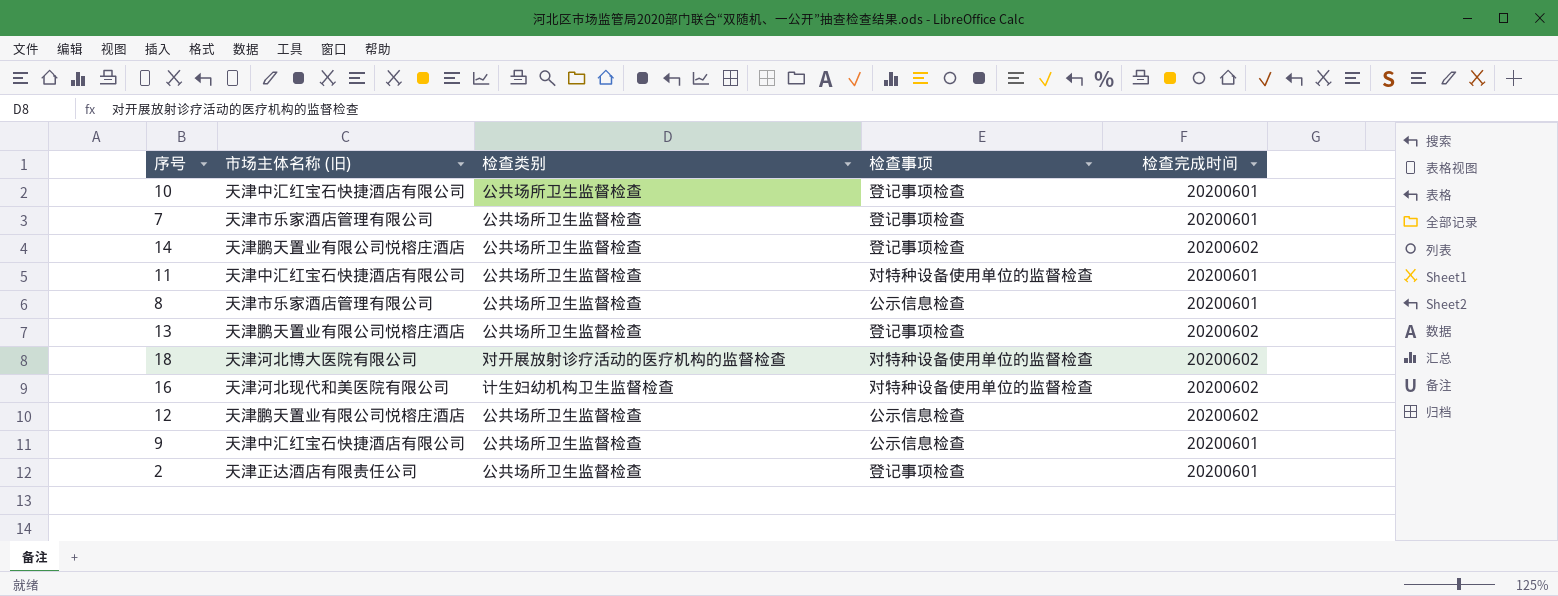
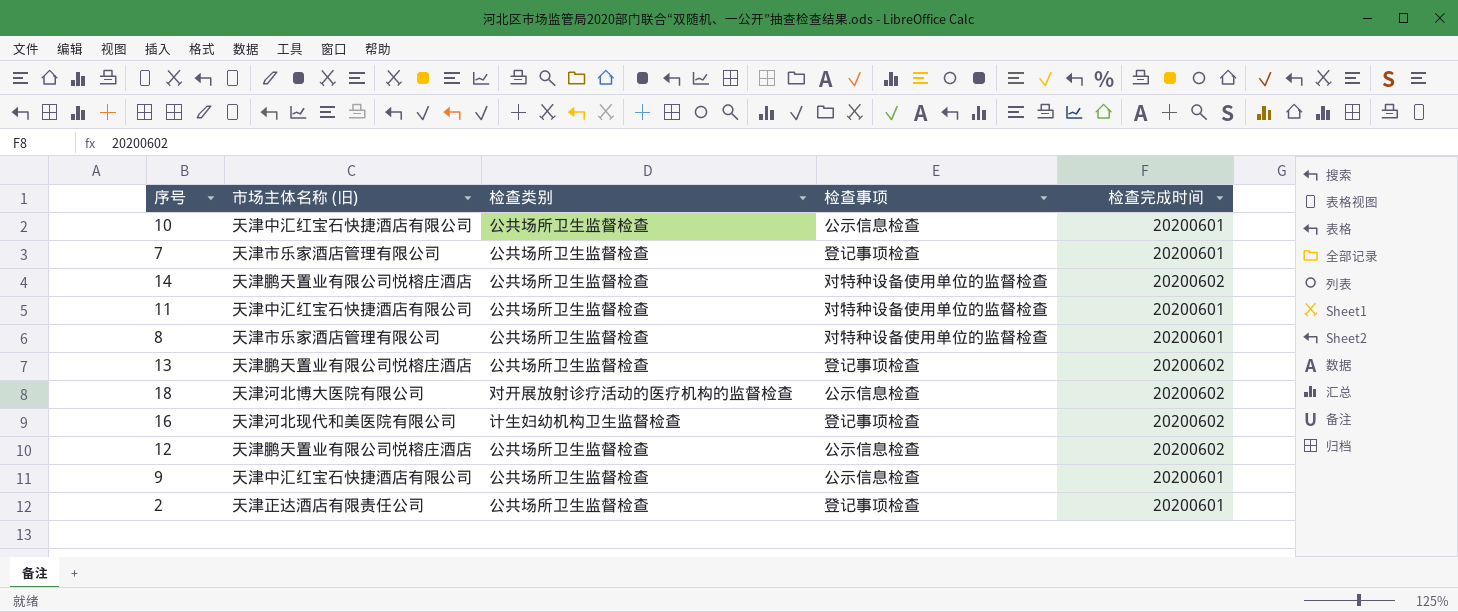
10 | 检查事项: 登记事项检查 -> 公示信息检查
14 | 检查事项: 登记事项检查 -> 对特种设备使用单位的监督检查
8 | 检查事项: 公示信息检查 -> 对特种设备使用单位的监督检查
18 | 检查事项: 对特种设备使用单位的监督检查 -> 公示信息检查
16 | 检查事项: 对特种设备使用单位的监督检查 -> 登记事项检查

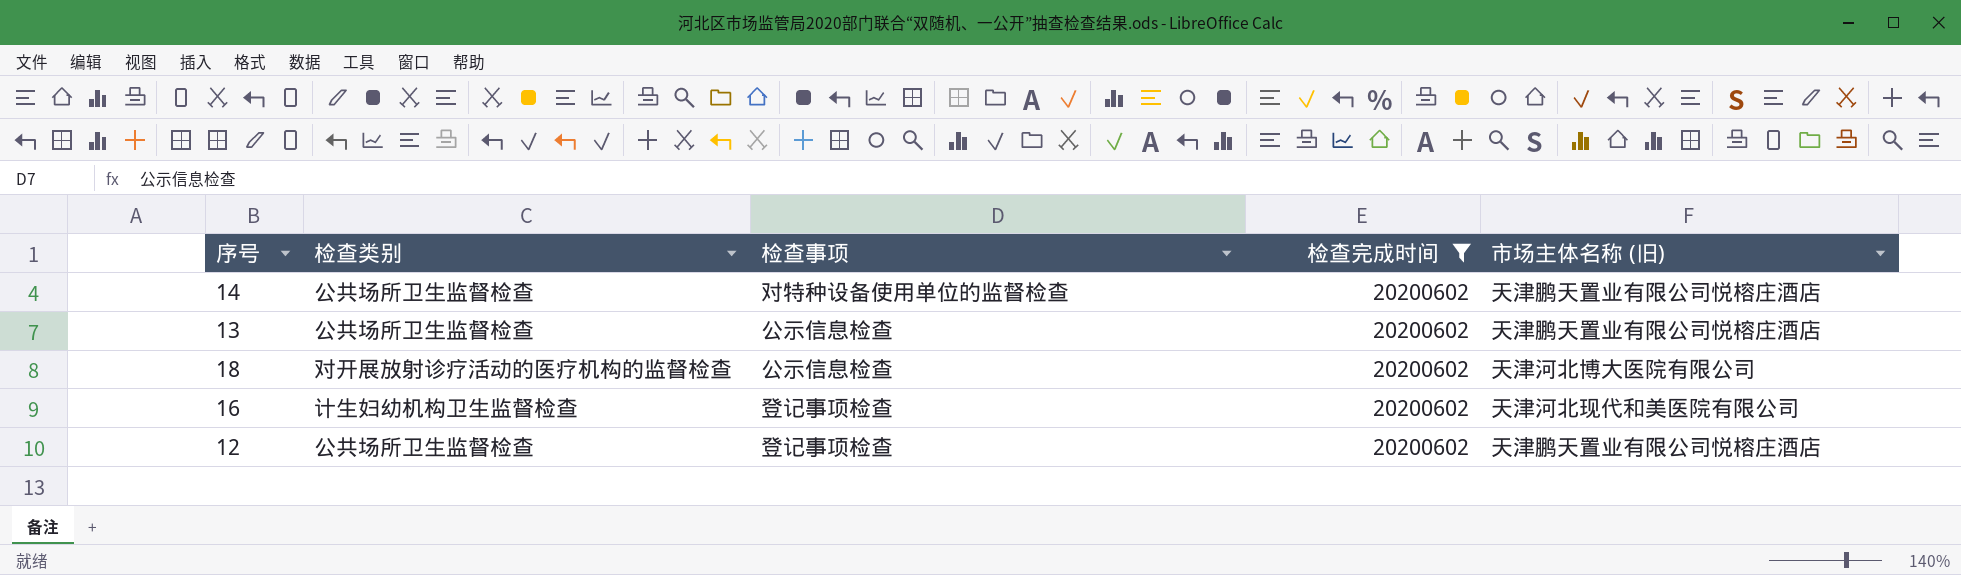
filter: none -> 检查完成时间 = 20200602
column 市场主体名称 (旧) | position: 2 -> 5
13 | 检查事项: 登记事项检查 -> 公示信息检查
12 | 检查事项: 公示信息检查 -> 登记事项检查

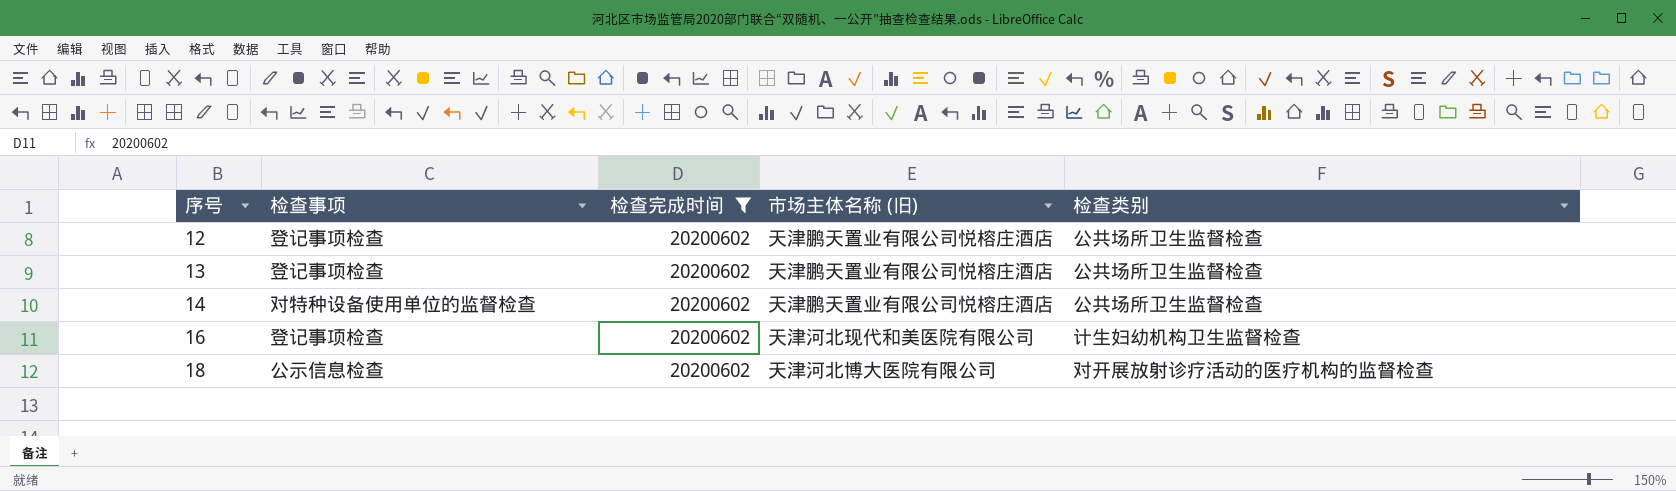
row order: none -> 序号 ascending
column 检查类别 | position: 2 -> 5
13 | 检查事项: 公示信息检查 -> 登记事项检查

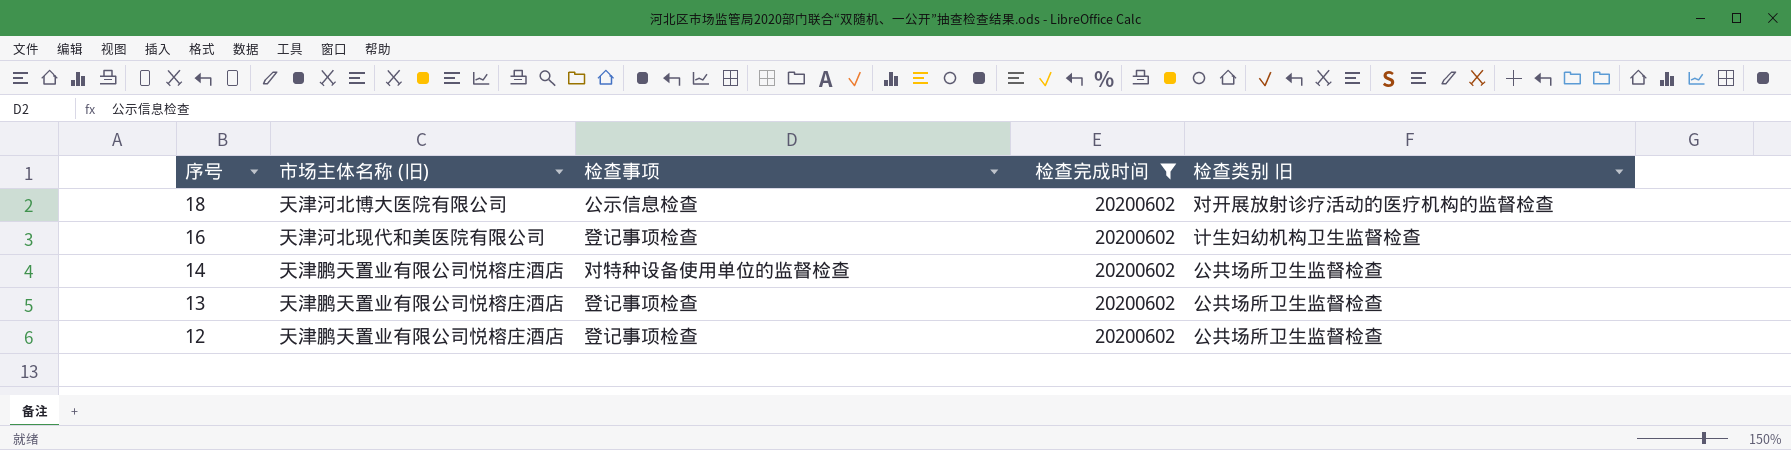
row order: 序号 ascending -> 序号 descending
column 市场主体名称 (旧) | position: 4 -> 2
column name: 检查类别 -> 检查类别 旧

